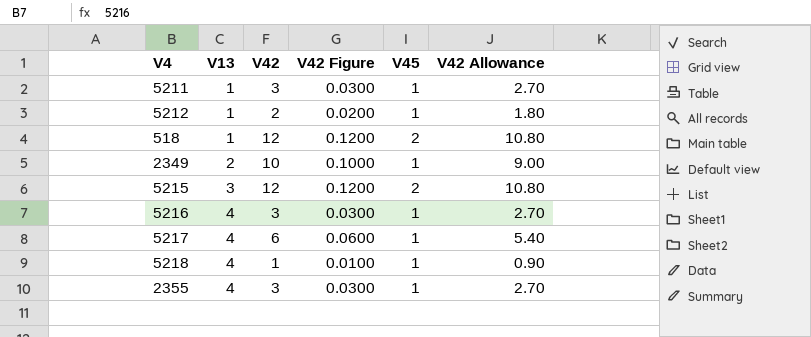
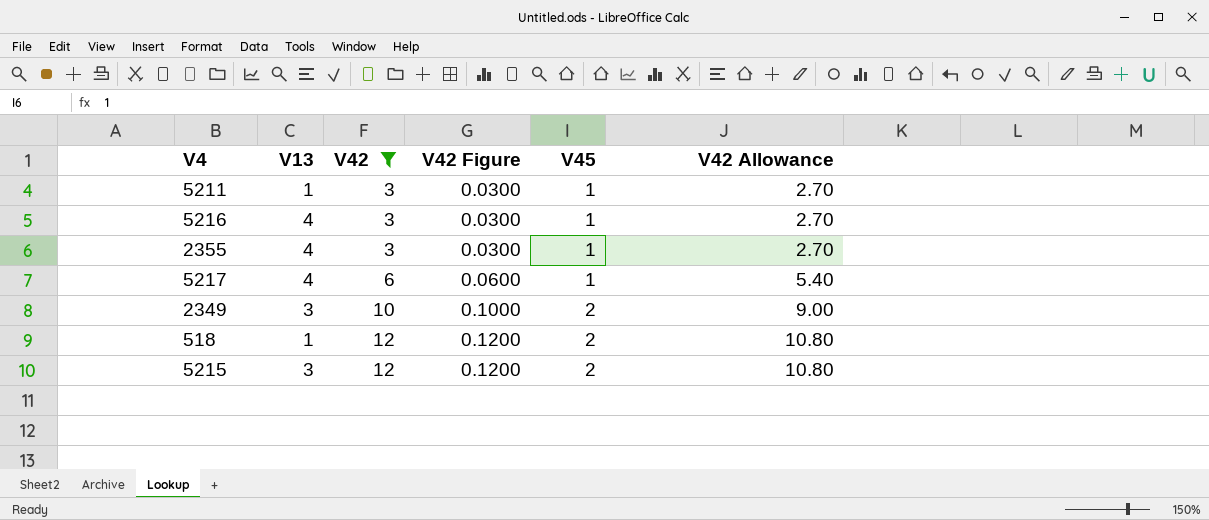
filter: none -> V42 >= 3
row order: V13 ascending -> V42 ascending
2349 | V13: 2 -> 3
2349 | V45: 1 -> 2

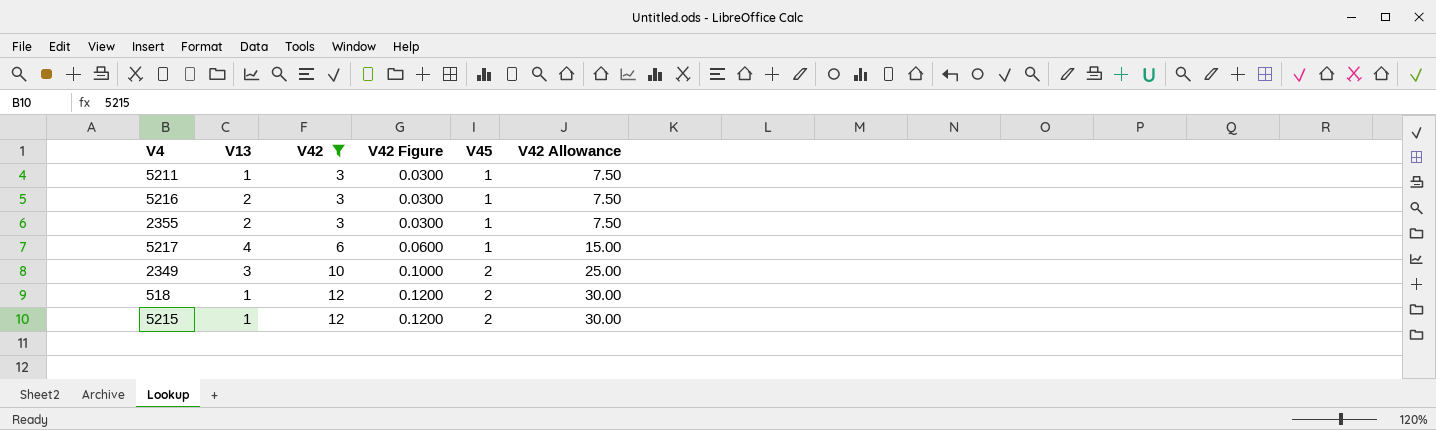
column V42 Allowance | formula: [V42] * 0.9 -> [V42] * 2.5
5216 | V13: 4 -> 2
2355 | V13: 4 -> 2
5215 | V13: 3 -> 1

